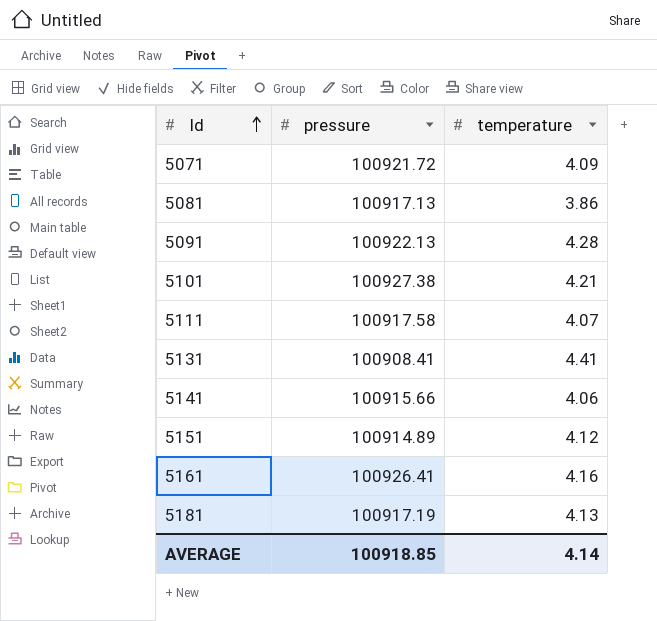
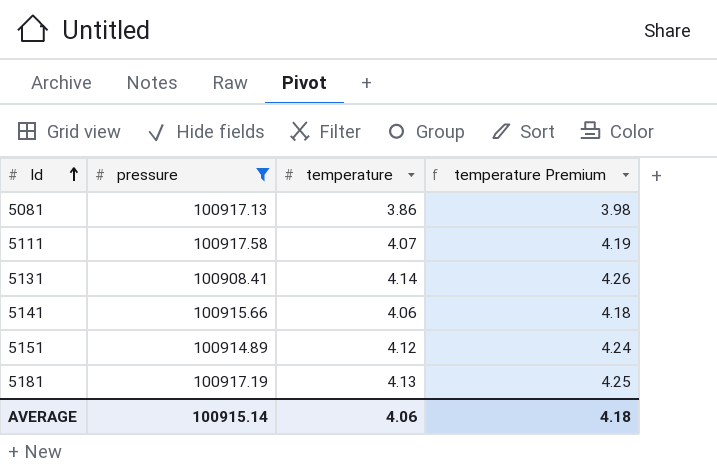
filter: none -> pressure <= 100917.58
column temperature Premium | formula: none -> [temperature] * 1.03
5131 | temperature: 4.41 -> 4.14
AVERAGE | pressure: 100918.85 -> 100915.14
AVERAGE | temperature: 4.14 -> 4.06

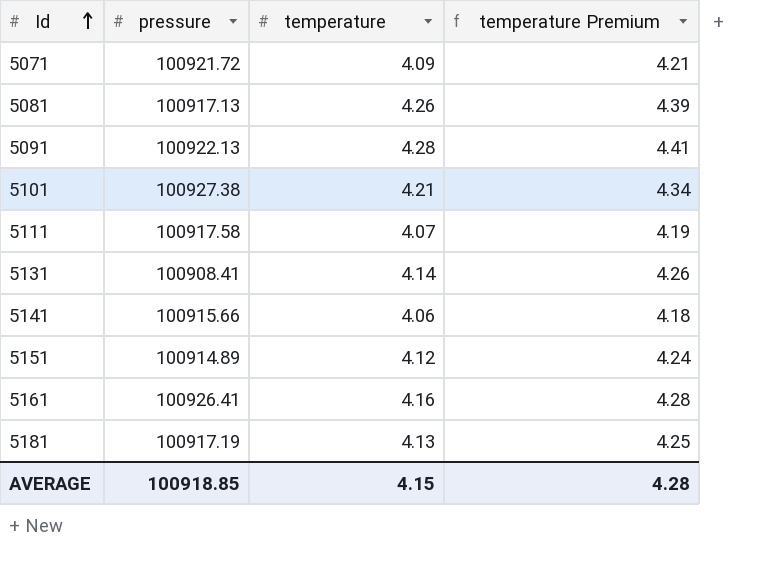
filter: pressure <= 100917.58 -> none
5081 | temperature: 3.86 -> 4.26
5081 | temperature Premium: 3.98 -> 4.39
AVERAGE | pressure: 100915.14 -> 100918.85
AVERAGE | temperature: 4.06 -> 4.15
AVERAGE | temperature Premium: 4.18 -> 4.28

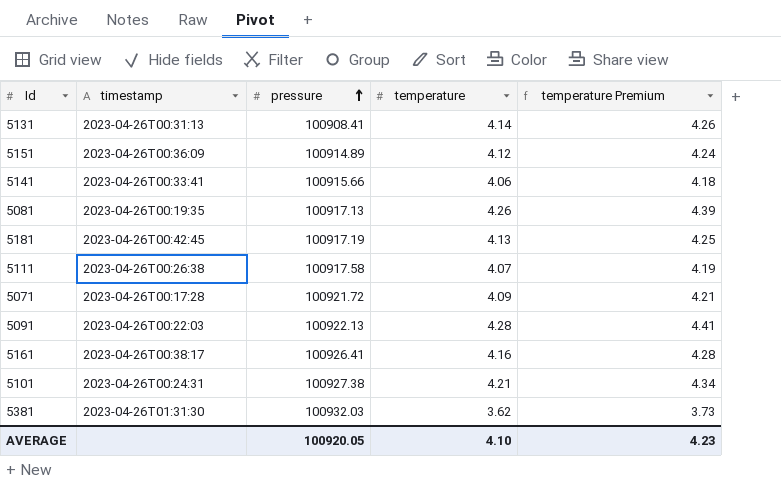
row order: Id ascending -> pressure ascending
column timestamp | position: none -> 2
row 5381: none -> 2023-04-26T01:31:30 | 100932.03 | 3.62 | 3.73
AVERAGE | pressure: 100918.85 -> 100920.05
AVERAGE | temperature: 4.15 -> 4.10
AVERAGE | temperature Premium: 4.28 -> 4.23

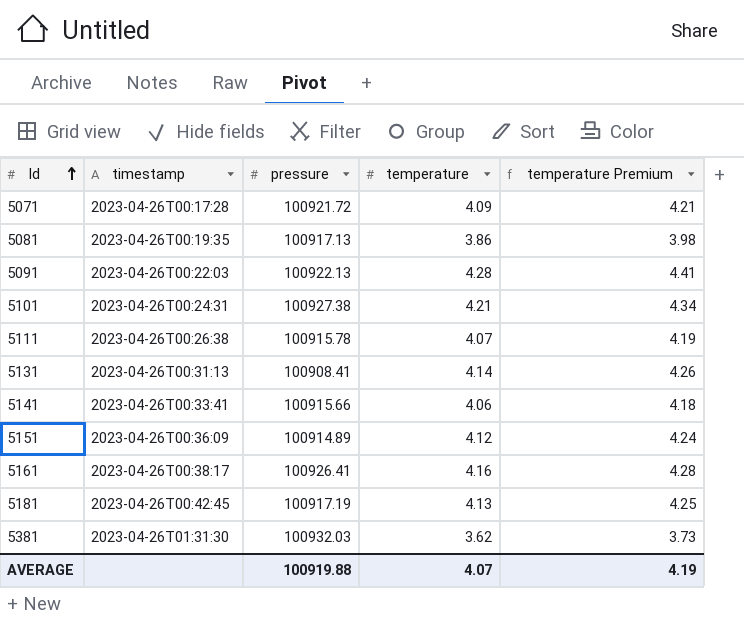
row order: pressure ascending -> Id ascending
5081 | temperature: 4.26 -> 3.86
5081 | temperature Premium: 4.39 -> 3.98
5111 | pressure: 100917.58 -> 100915.78
AVERAGE | pressure: 100920.05 -> 100919.88
AVERAGE | temperature: 4.10 -> 4.07
AVERAGE | temperature Premium: 4.23 -> 4.19

